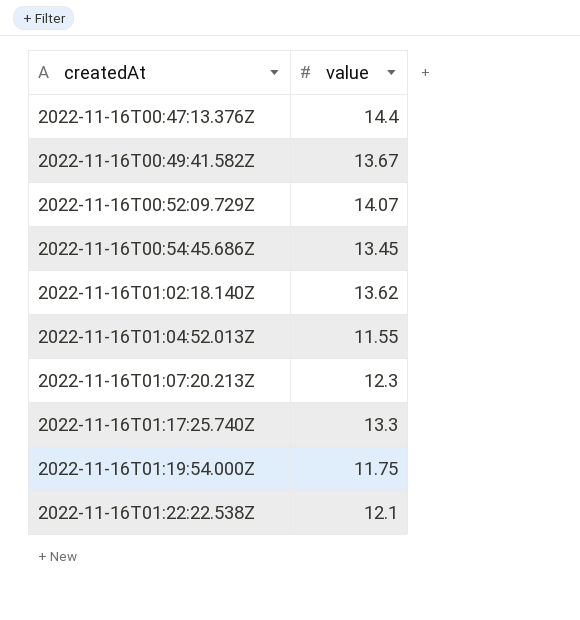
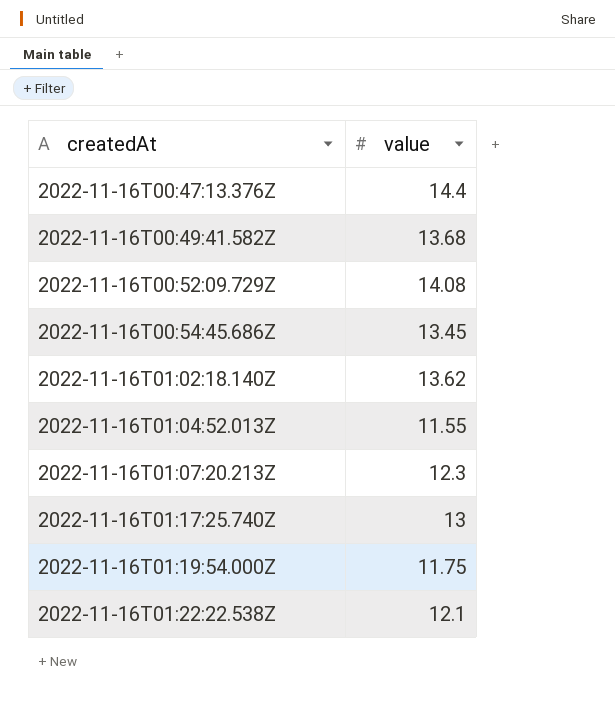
2022-11-16T00:49:41.582Z | value: 13.67 -> 13.68
2022-11-16T00:52:09.729Z | value: 14.07 -> 14.08
2022-11-16T01:17:25.740Z | value: 13.3 -> 13

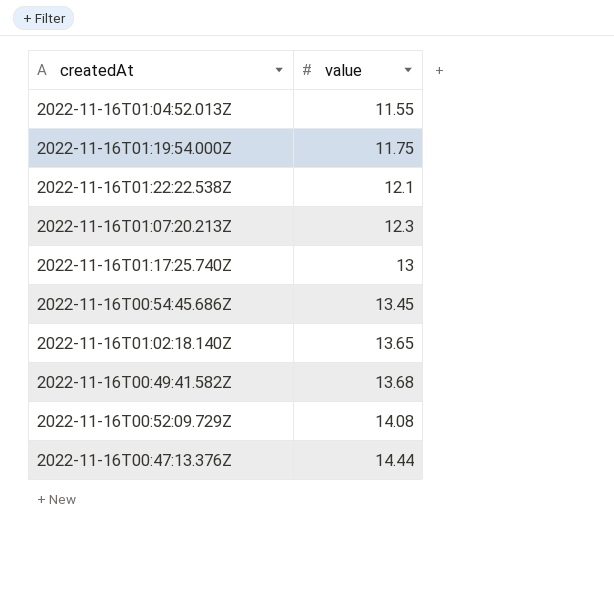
row order: createdAt ascending -> value ascending
2022-11-16T01:02:18.140Z | value: 13.62 -> 13.65
2022-11-16T00:47:13.376Z | value: 14.4 -> 14.44

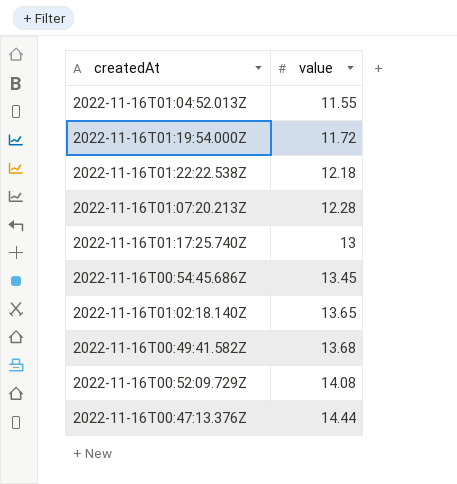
2022-11-16T01:19:54.000Z | value: 11.75 -> 11.72
2022-11-16T01:22:22.538Z | value: 12.1 -> 12.18
2022-11-16T01:07:20.213Z | value: 12.3 -> 12.28

